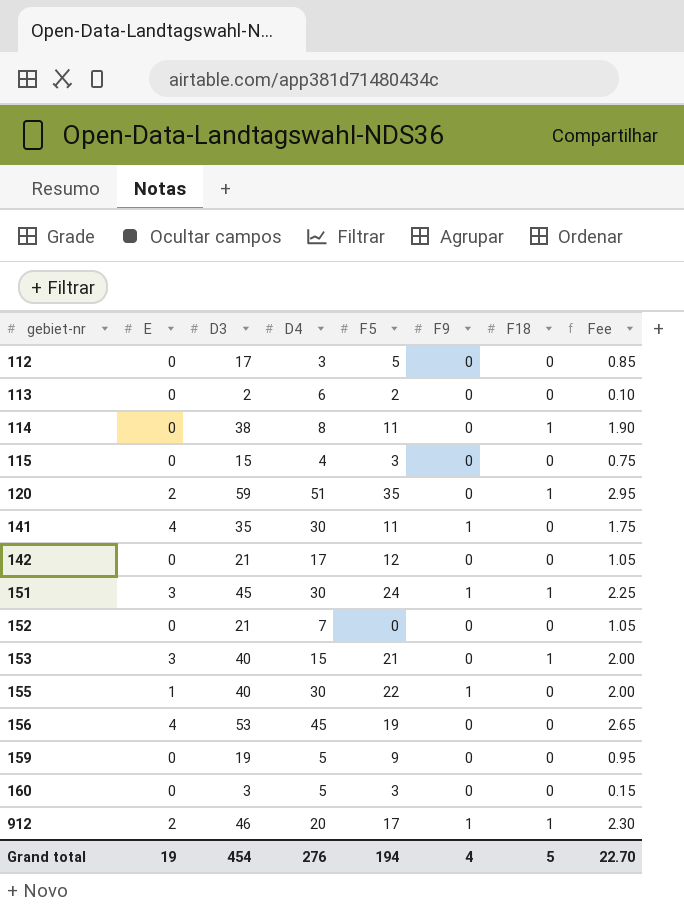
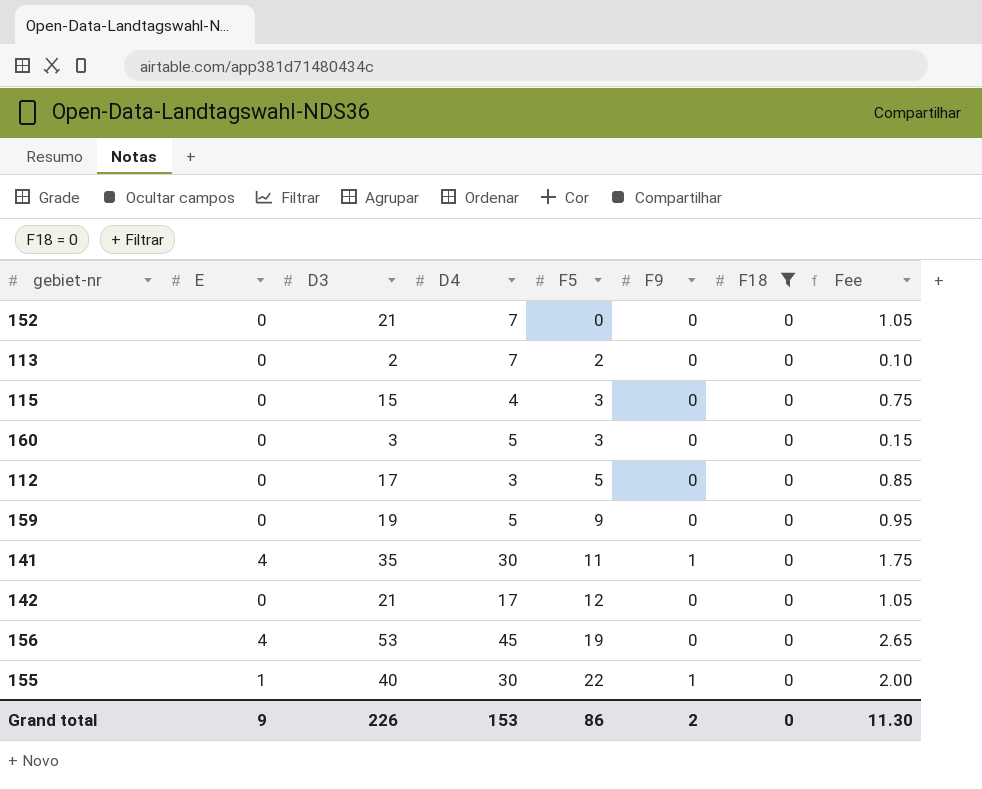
filter: none -> F18 = 0
row order: gebiet-nr ascending -> F5 ascending
113 | D4: 6 -> 7
Grand total | E: 19 -> 9
Grand total | D3: 454 -> 226
Grand total | D4: 276 -> 153
Grand total | F5: 194 -> 86
Grand total | F9: 4 -> 2
Grand total | F18: 5 -> 0
Grand total | Fee: 22.70 -> 11.30

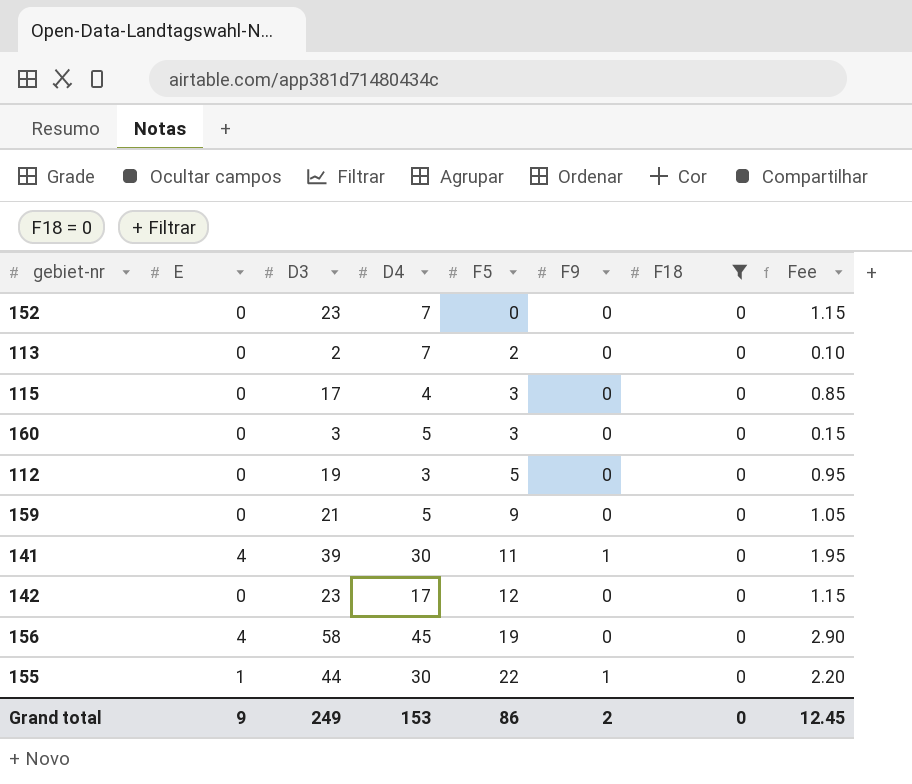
152 | D3: 21 -> 23
152 | Fee: 1.05 -> 1.15
115 | D3: 15 -> 17
115 | Fee: 0.75 -> 0.85
112 | D3: 17 -> 19
112 | Fee: 0.85 -> 0.95
159 | D3: 19 -> 21
159 | Fee: 0.95 -> 1.05
141 | D3: 35 -> 39
141 | Fee: 1.75 -> 1.95
142 | D3: 21 -> 23
142 | Fee: 1.05 -> 1.15
156 | D3: 53 -> 58
156 | Fee: 2.65 -> 2.90
155 | D3: 40 -> 44
155 | Fee: 2.00 -> 2.20
Grand total | D3: 226 -> 249
Grand total | Fee: 11.30 -> 12.45

